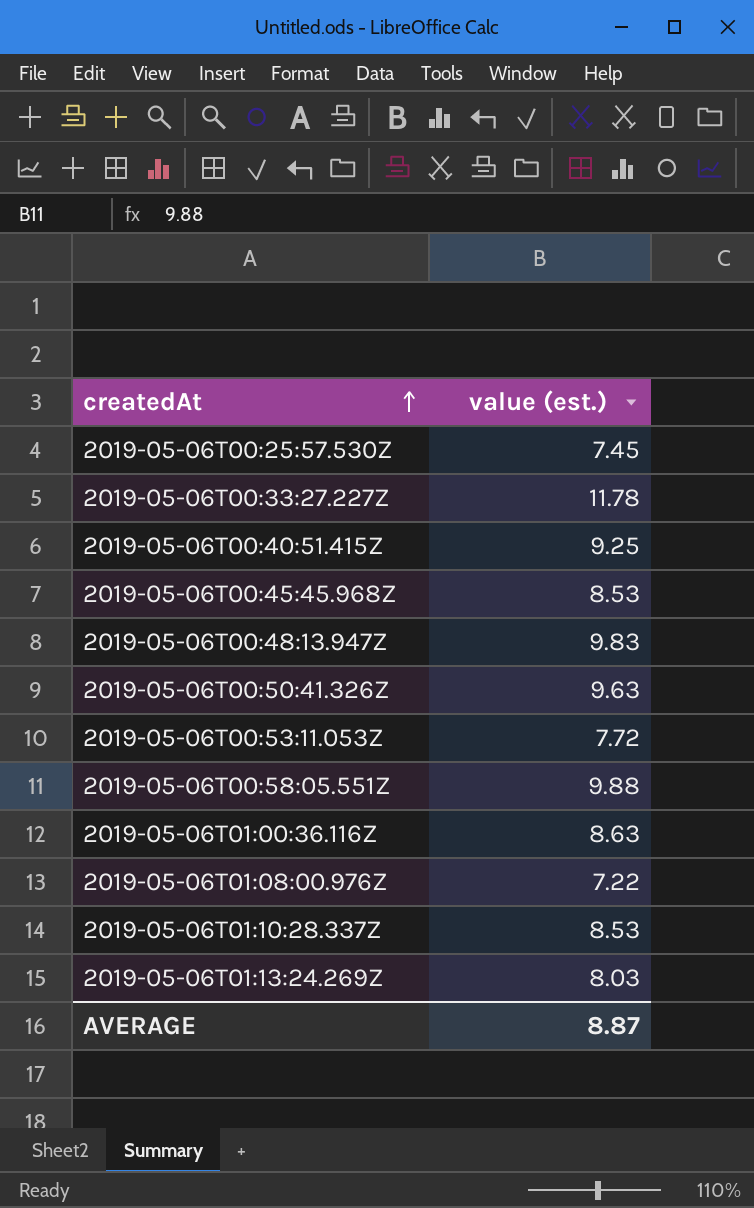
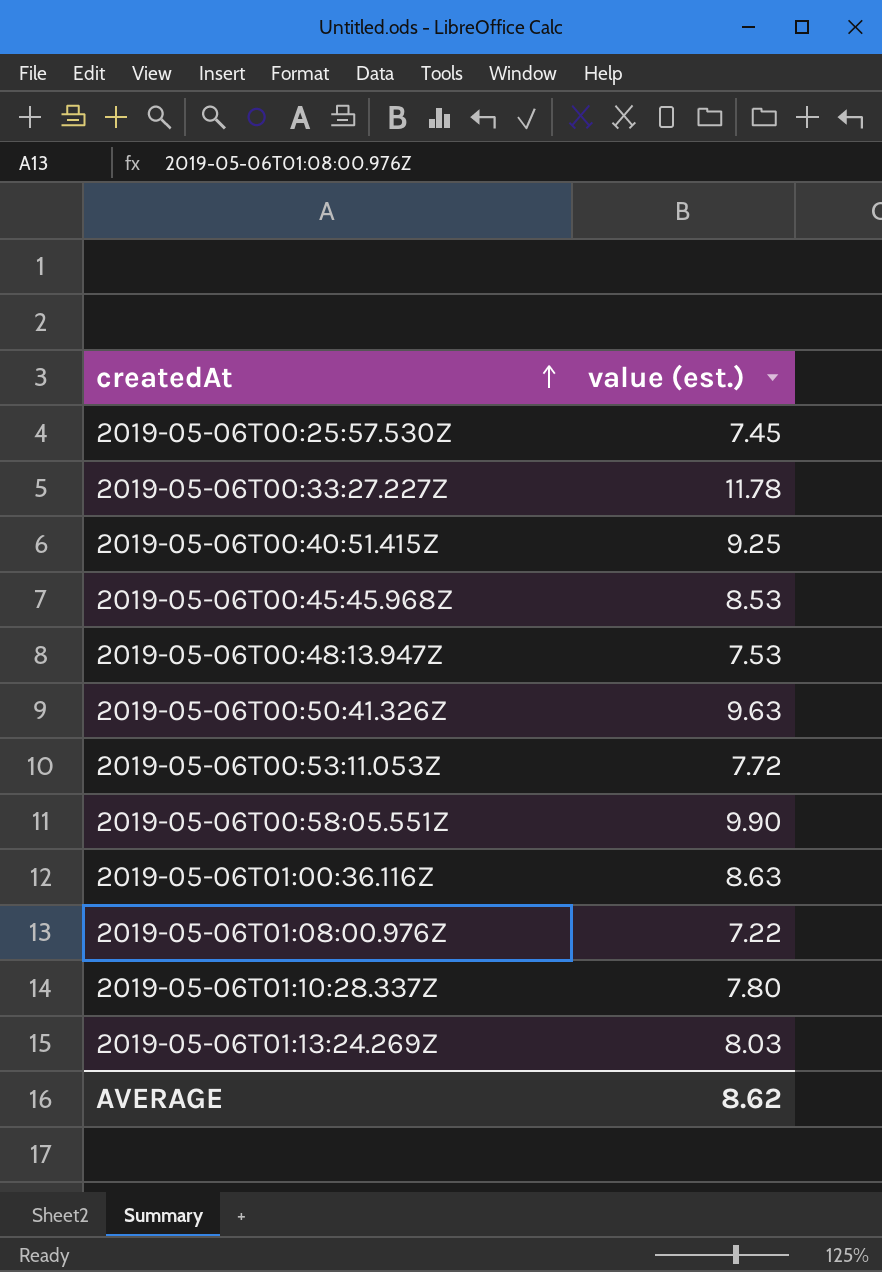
2019-05-06T00:48:13.947Z | value (est.): 9.83 -> 7.53
2019-05-06T00:58:05.551Z | value (est.): 9.88 -> 9.90
2019-05-06T01:10:28.337Z | value (est.): 8.53 -> 7.80
AVERAGE | value (est.): 8.87 -> 8.62

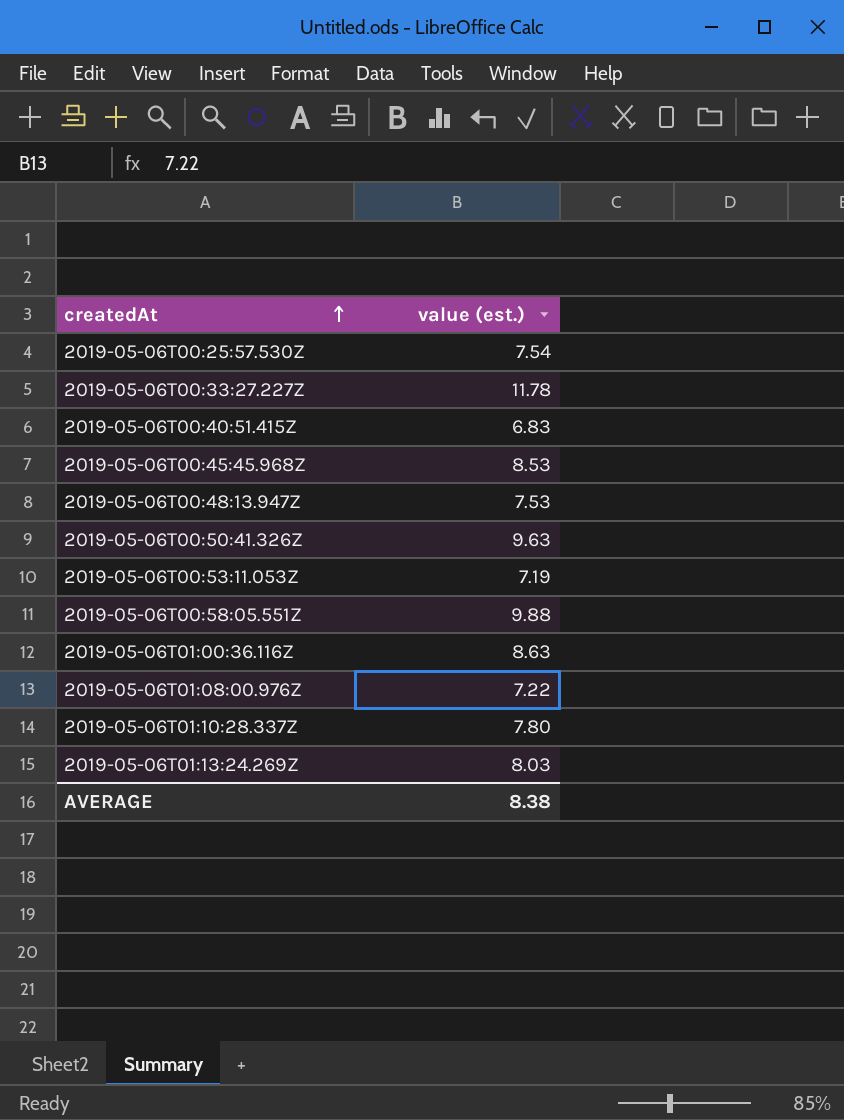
2019-05-06T00:25:57.530Z | value (est.): 7.45 -> 7.54
2019-05-06T00:40:51.415Z | value (est.): 9.25 -> 6.83
2019-05-06T00:53:11.053Z | value (est.): 7.72 -> 7.19
2019-05-06T00:58:05.551Z | value (est.): 9.90 -> 9.88
AVERAGE | value (est.): 8.62 -> 8.38

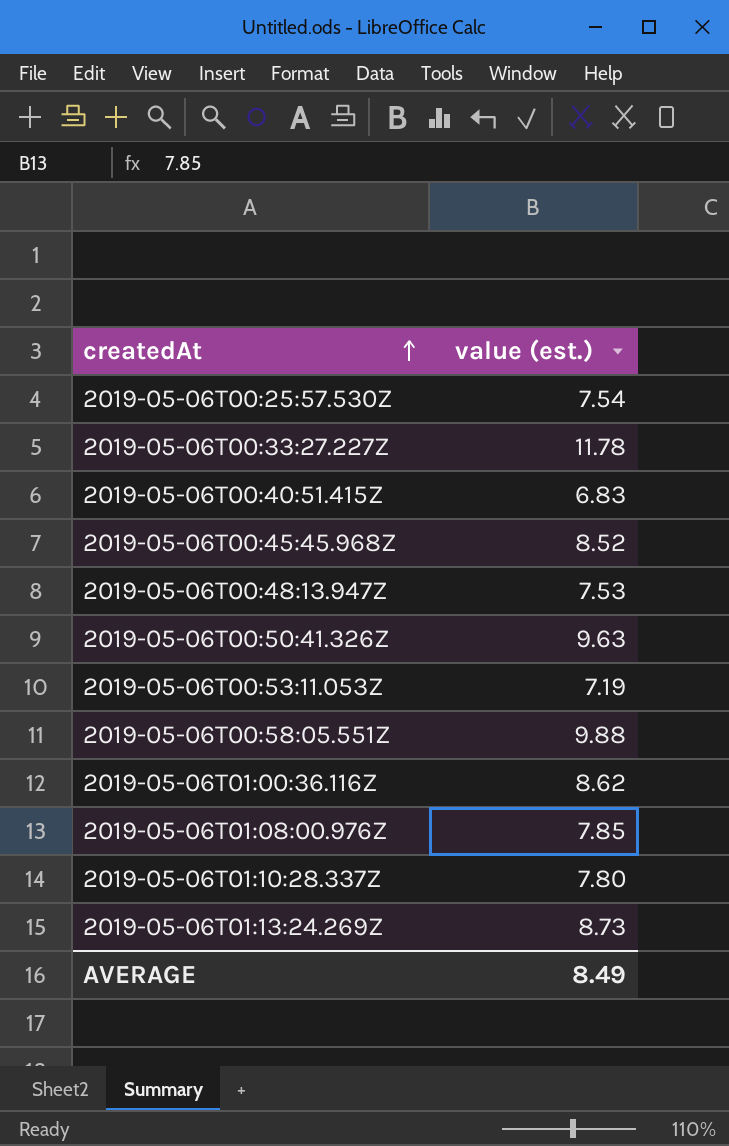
2019-05-06T00:45:45.968Z | value (est.): 8.53 -> 8.52
2019-05-06T01:00:36.116Z | value (est.): 8.63 -> 8.62
2019-05-06T01:08:00.976Z | value (est.): 7.22 -> 7.85
2019-05-06T01:13:24.269Z | value (est.): 8.03 -> 8.73
AVERAGE | value (est.): 8.38 -> 8.49

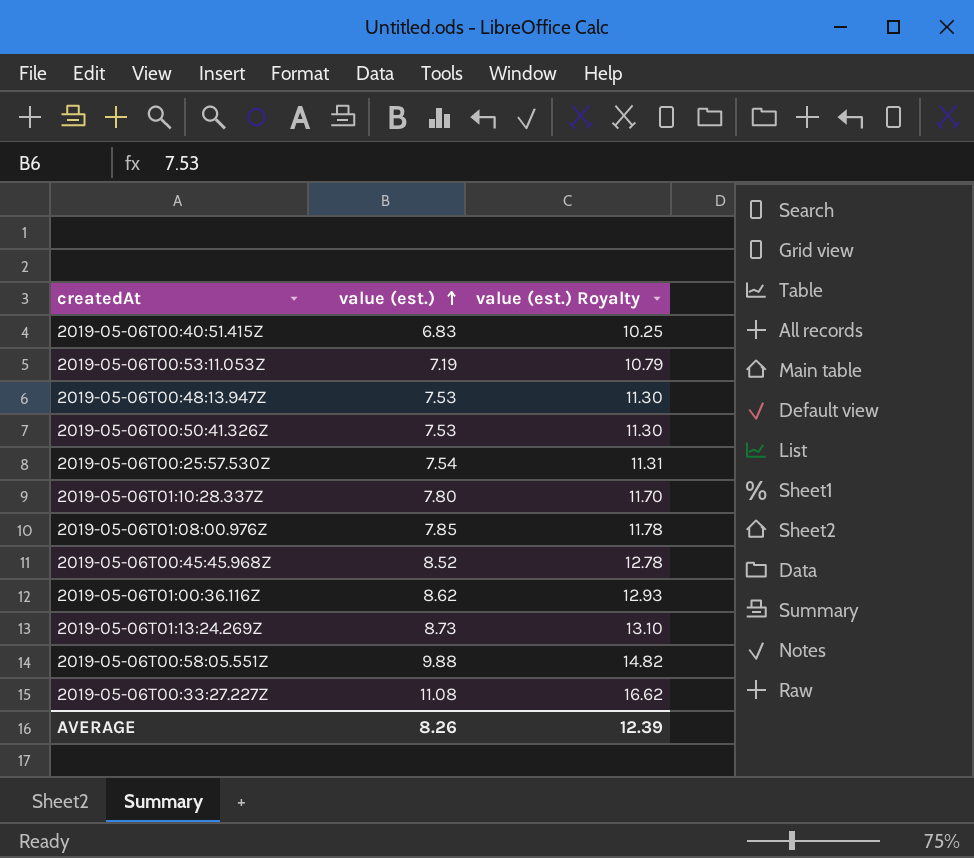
row order: createdAt ascending -> value (est.) ascending
column value (est.) Royalty | formula: none -> [value (est.)] * 1.5
2019-05-06T00:50:41.326Z | value (est.): 9.63 -> 7.53
2019-05-06T00:33:27.227Z | value (est.): 11.78 -> 11.08
AVERAGE | value (est.): 8.49 -> 8.26

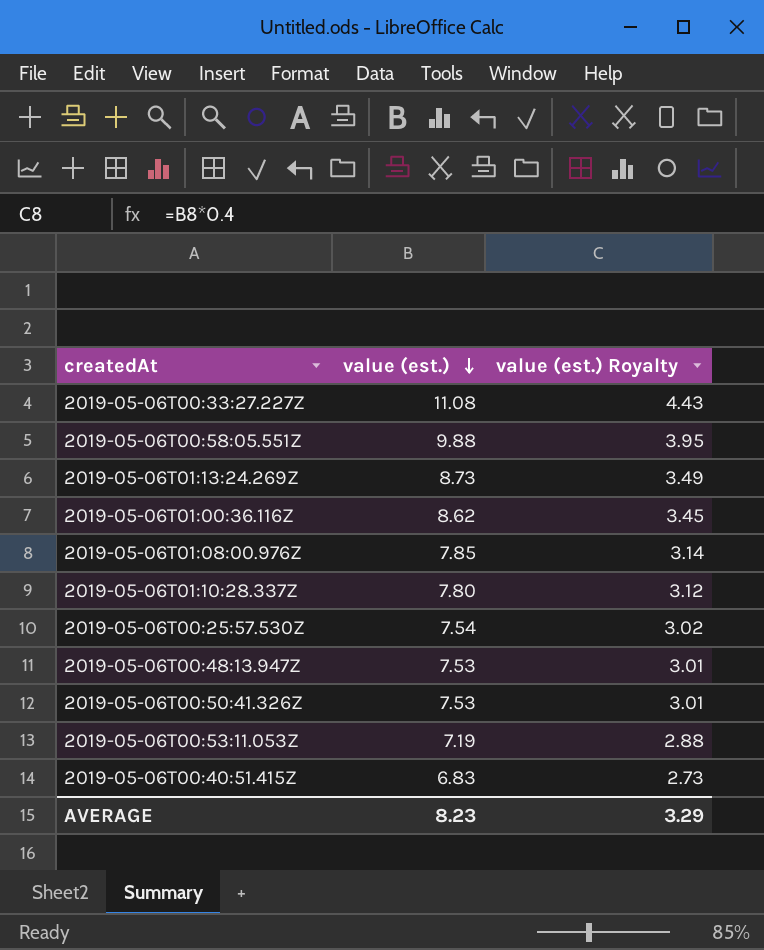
row order: value (est.) ascending -> value (est.) descending
column value (est.) Royalty | formula: [value (est.)] * 1.5 -> [value (est.)] * 0.4
row 2019-05-06T00:45:45.968Z: 8.52 | 12.78 -> none
AVERAGE | value (est.): 8.26 -> 8.23
AVERAGE | value (est.) Royalty: 12.39 -> 3.29

